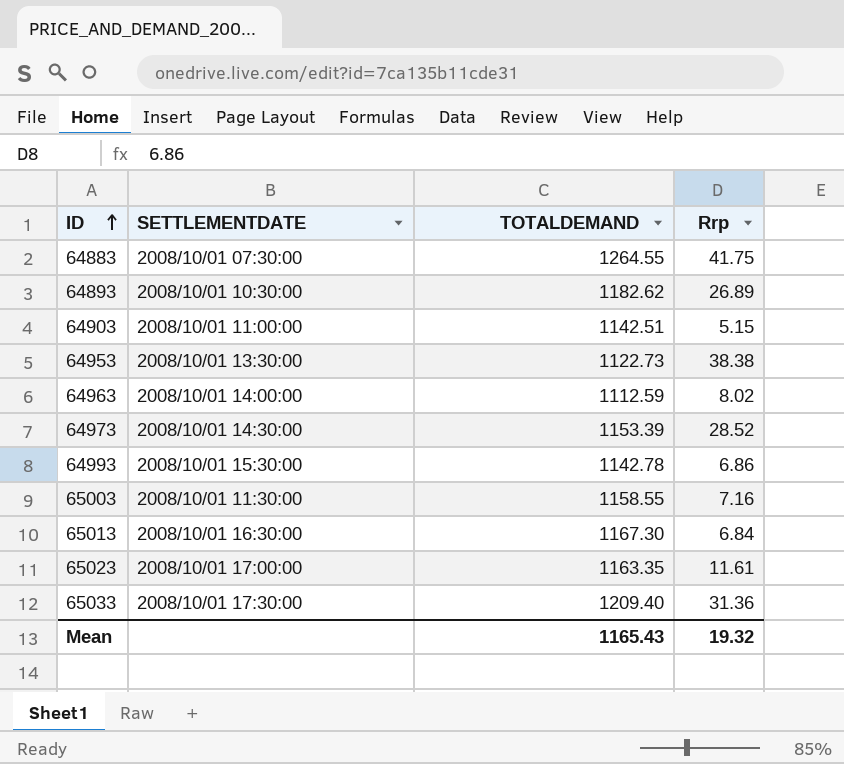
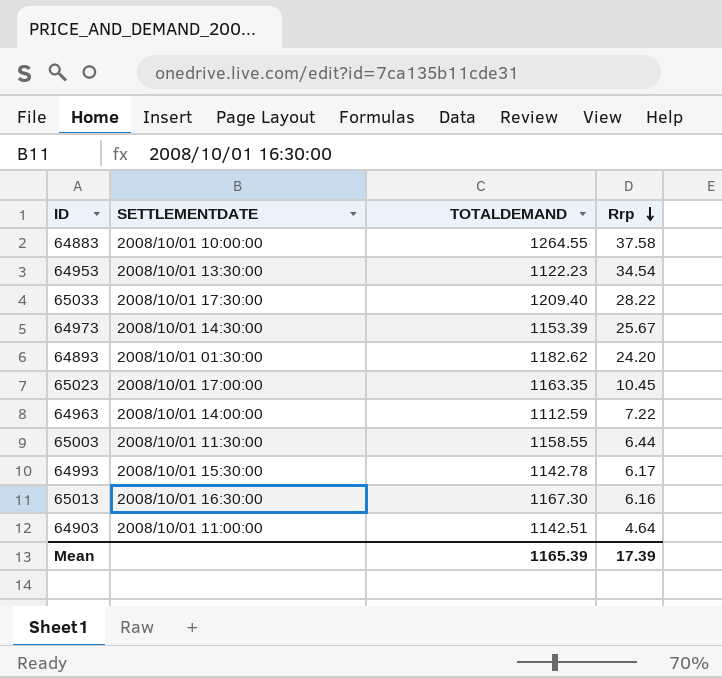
row order: ID ascending -> Rrp descending
64883 | SETTLEMENTDATE: 2008/10/01 07:30:00 -> 2008/10/01 10:00:00
64883 | Rrp: 41.75 -> 37.58
64953 | TOTALDEMAND: 1122.73 -> 1122.23
64953 | Rrp: 38.38 -> 34.54
65033 | Rrp: 31.36 -> 28.22
64973 | Rrp: 28.52 -> 25.67
64893 | SETTLEMENTDATE: 2008/10/01 10:30:00 -> 2008/10/01 01:30:00
64893 | Rrp: 26.89 -> 24.20
65023 | Rrp: 11.61 -> 10.45
64963 | Rrp: 8.02 -> 7.22
65003 | Rrp: 7.16 -> 6.44
64993 | Rrp: 6.86 -> 6.17
65013 | Rrp: 6.84 -> 6.16
64903 | Rrp: 5.15 -> 4.64
Mean | TOTALDEMAND: 1165.43 -> 1165.39
Mean | Rrp: 19.32 -> 17.39

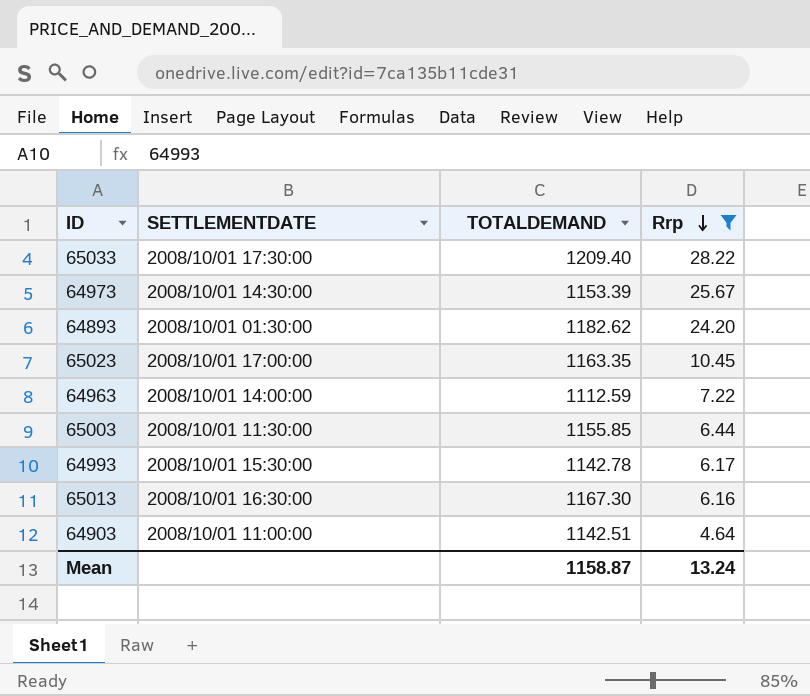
filter: none -> Rrp <= 28.22
65003 | TOTALDEMAND: 1158.55 -> 1155.85
Mean | TOTALDEMAND: 1165.39 -> 1158.87
Mean | Rrp: 17.39 -> 13.24

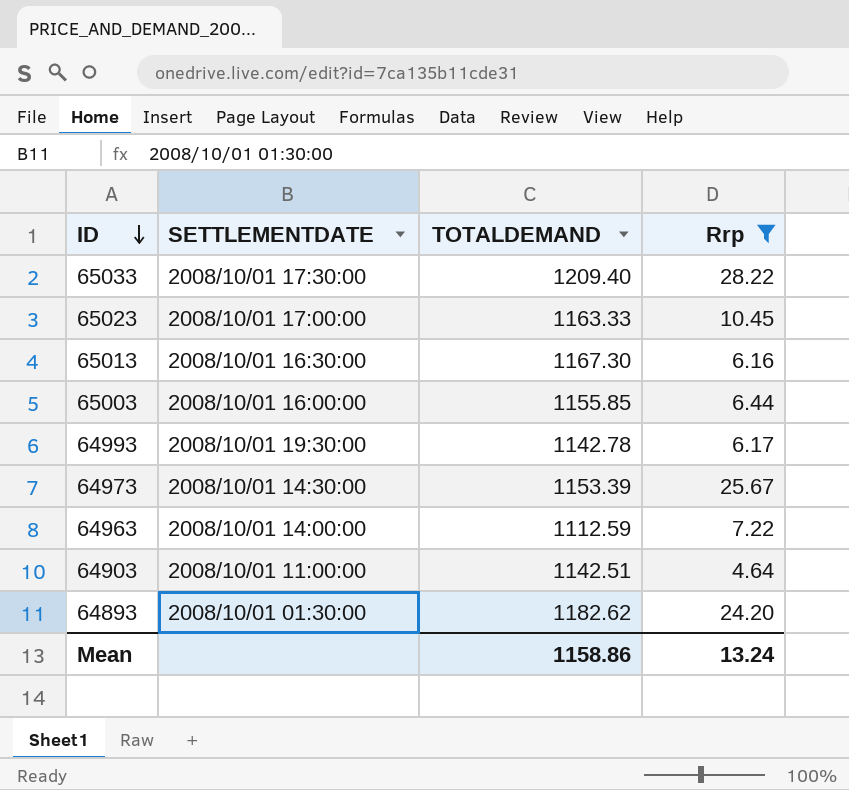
row order: Rrp descending -> ID descending
65023 | TOTALDEMAND: 1163.35 -> 1163.33
65003 | SETTLEMENTDATE: 2008/10/01 11:30:00 -> 2008/10/01 16:00:00
64993 | SETTLEMENTDATE: 2008/10/01 15:30:00 -> 2008/10/01 19:30:00
Mean | TOTALDEMAND: 1158.87 -> 1158.86

